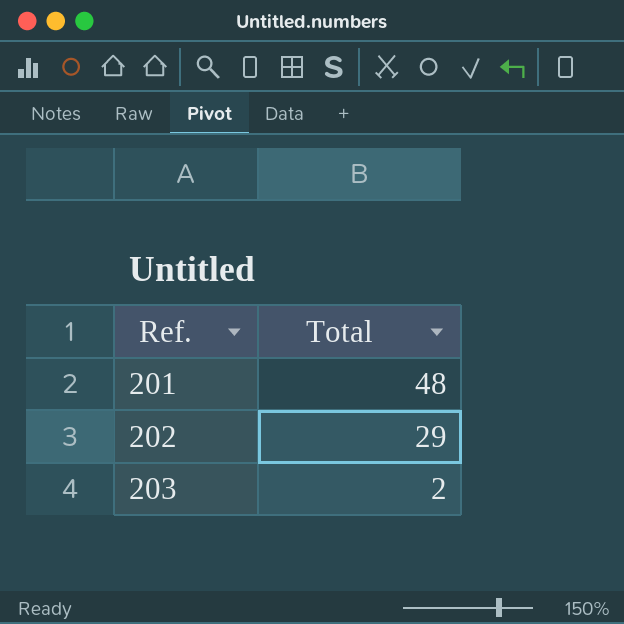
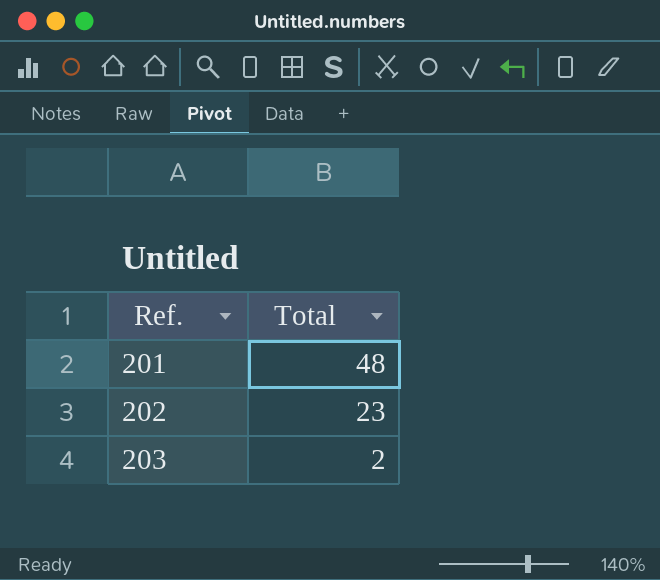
202 | Total: 29 -> 23

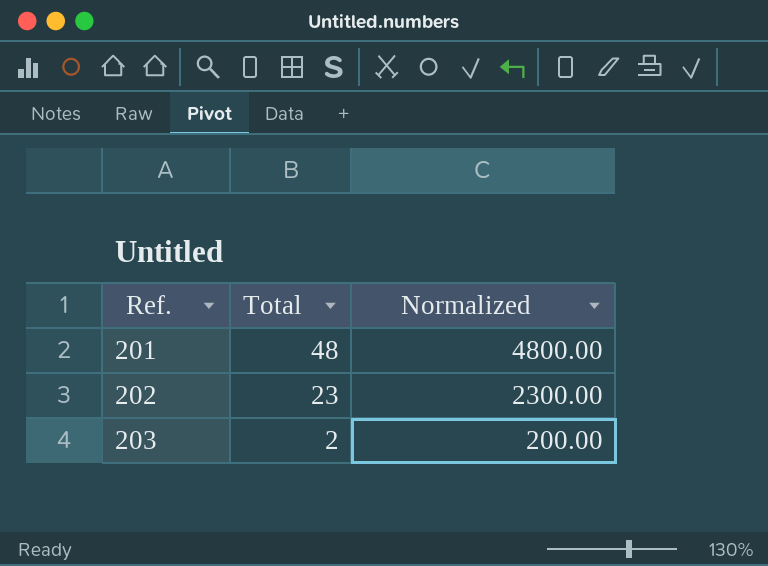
column Normalized | formula: none -> [Total] * 100

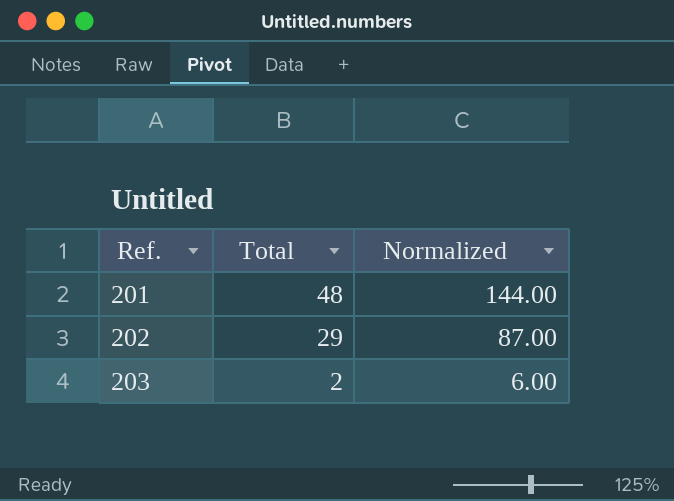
column Normalized | formula: [Total] * 100 -> [Total] * 3
202 | Total: 23 -> 29

